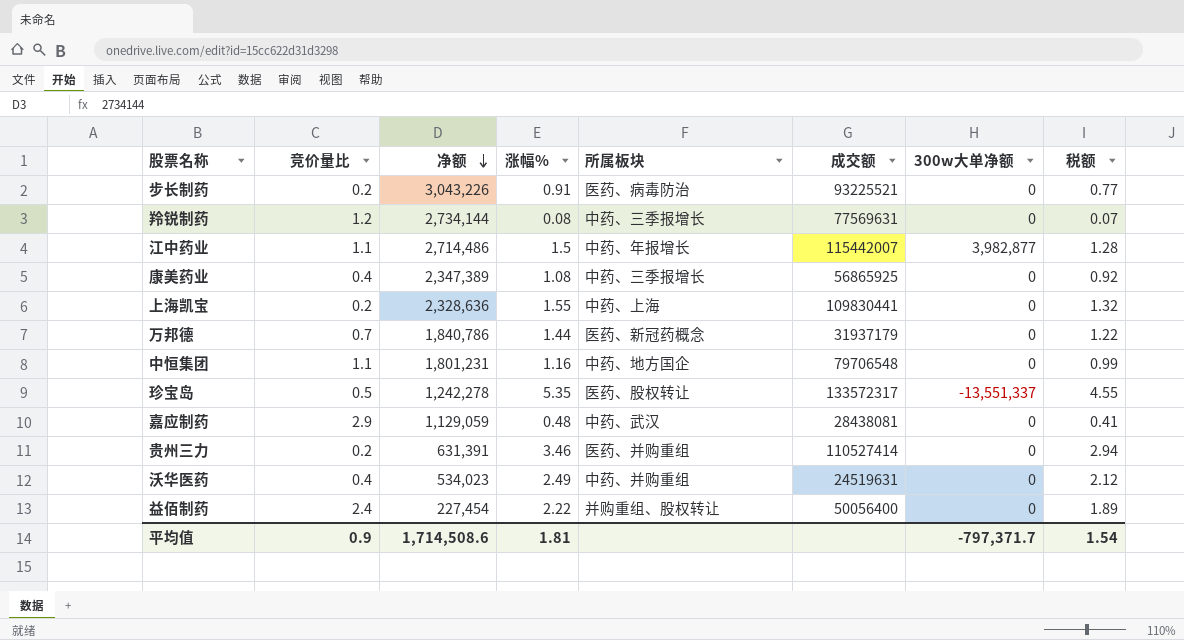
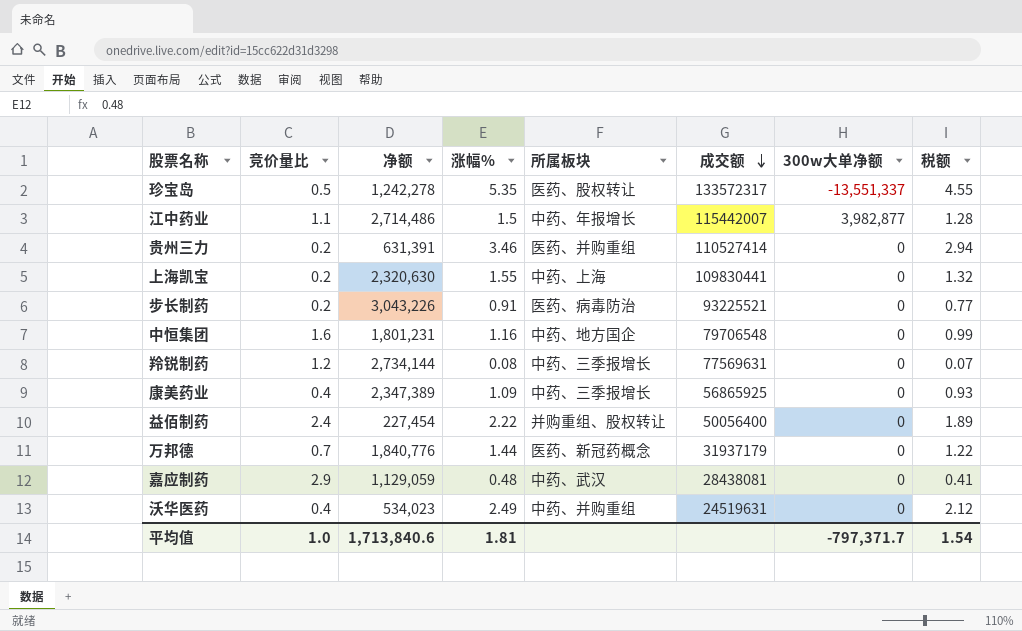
row order: 净额 descending -> 成交额 descending
上海凯宝 | 净额: 2,328,636 -> 2,320,630
中恒集团 | 竞价量比: 1.1 -> 1.6
康美药业 | 涨幅%: 1.08 -> 1.09
康美药业 | 税额: 0.92 -> 0.93
万邦德 | 净额: 1,840,786 -> 1,840,776
平均值 | 竞价量比: 0.9 -> 1.0
平均值 | 净额: 1,714,508.6 -> 1,713,840.6

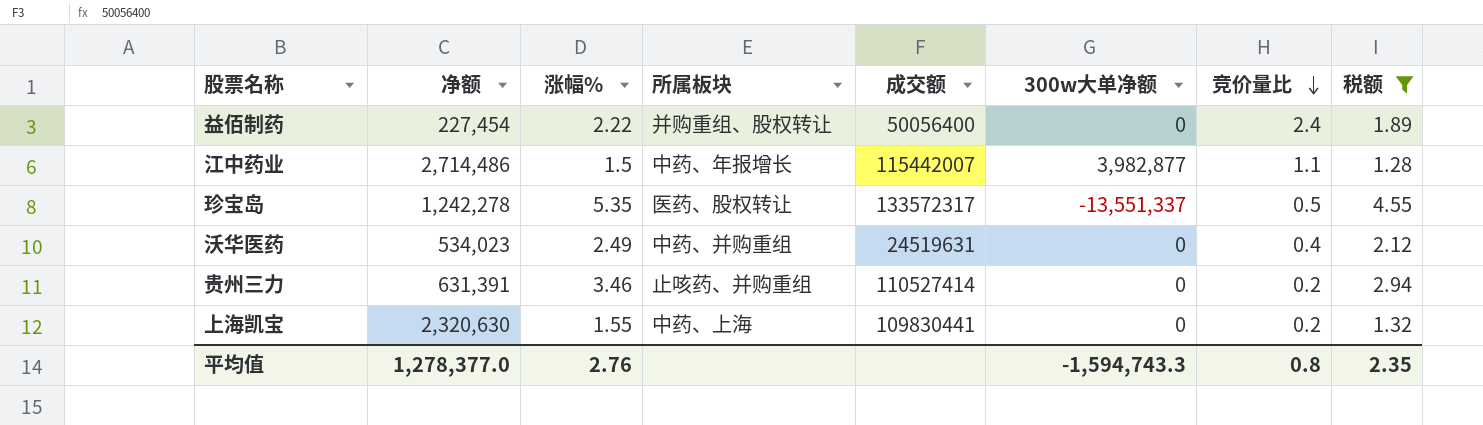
filter: none -> 税额 >= 1.28
row order: 成交额 descending -> 竞价量比 descending
column 竞价量比 | position: 2 -> 7
贵州三力 | 所属板块: 医药、并购重组 -> 止咳药、并购重组
平均值 | 净额: 1,713,840.6 -> 1,278,377.0
平均值 | 涨幅%: 1.81 -> 2.76
平均值 | 300w大单净额: -797,371.7 -> -1,594,743.3
平均值 | 竞价量比: 1.0 -> 0.8
平均值 | 税额: 1.54 -> 2.35

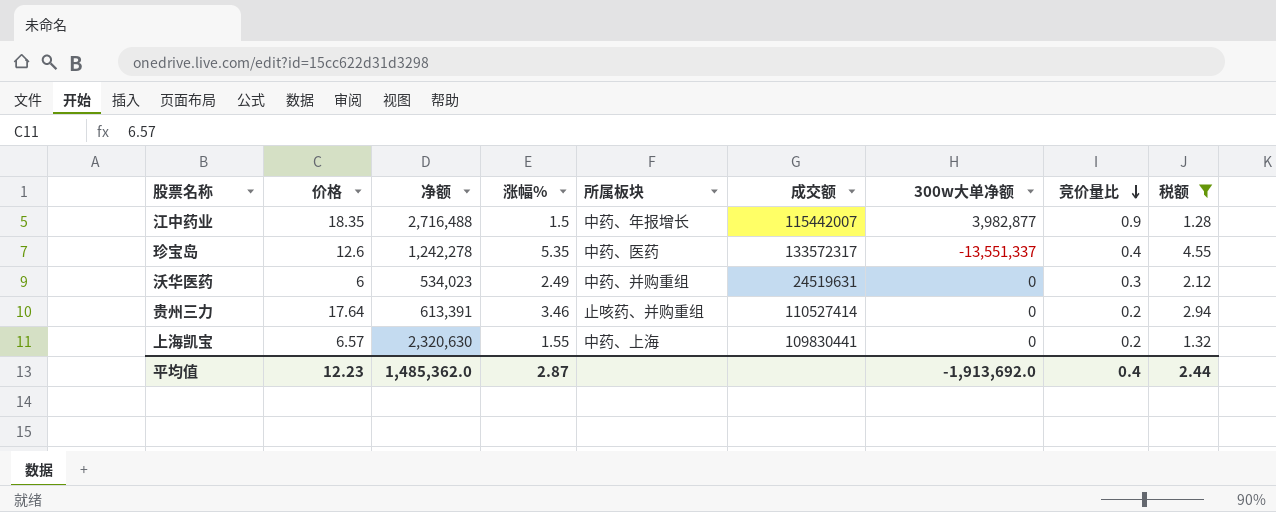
column 价格 | position: none -> 2
row 益佰制药: 227,454 | 2.22 | 并购重组、股权转让 | 50056400 | 0 | 2.4 | 1.89 -> none
江中药业 | 净额: 2,714,486 -> 2,716,488
江中药业 | 竞价量比: 1.1 -> 0.9
珍宝岛 | 所属板块: 医药、股权转让 -> 中药、医药
珍宝岛 | 竞价量比: 0.5 -> 0.4
沃华医药 | 竞价量比: 0.4 -> 0.3
贵州三力 | 净额: 631,391 -> 613,391
平均值 | 净额: 1,278,377.0 -> 1,485,362.0
平均值 | 涨幅%: 2.76 -> 2.87
平均值 | 300w大单净额: -1,594,743.3 -> -1,913,692.0
平均值 | 竞价量比: 0.8 -> 0.4
平均值 | 税额: 2.35 -> 2.44

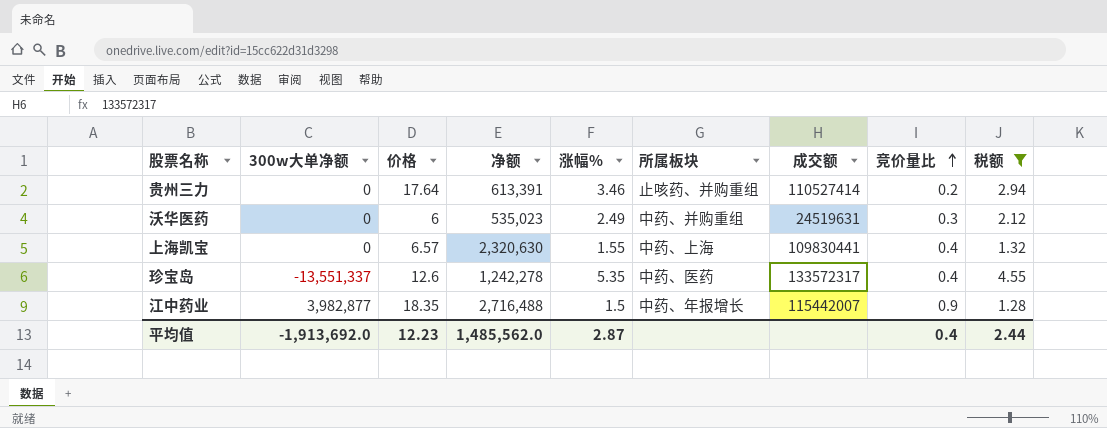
row order: 竞价量比 descending -> 竞价量比 ascending
column 300w大单净额 | position: 7 -> 2
沃华医药 | 净额: 534,023 -> 535,023
上海凯宝 | 竞价量比: 0.2 -> 0.4
平均值 | 净额: 1,485,362.0 -> 1,485,562.0

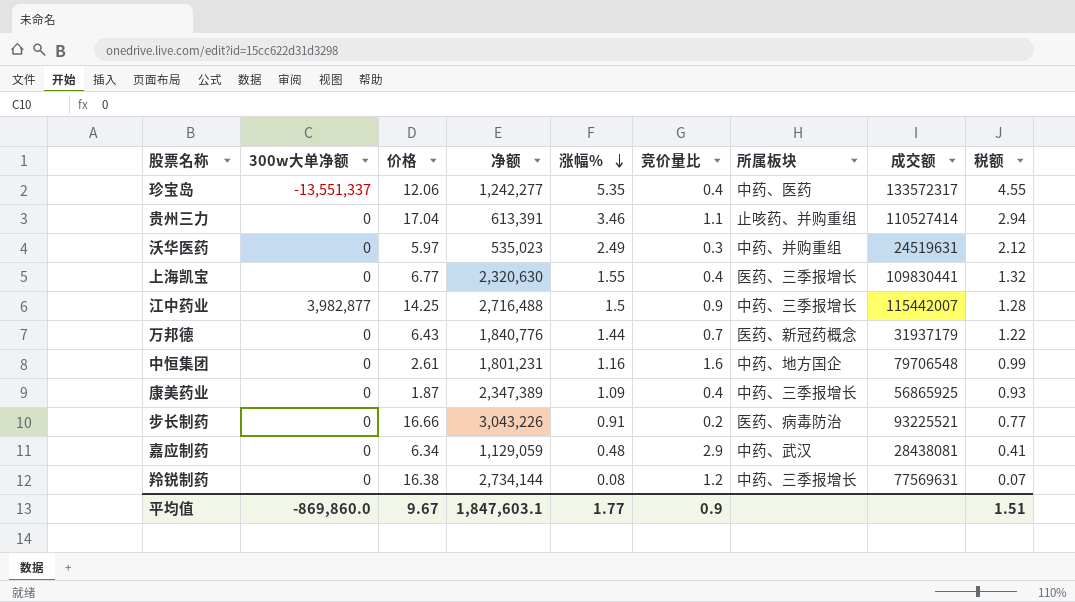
filter: 税额 >= 1.28 -> none
row order: 竞价量比 ascending -> 涨幅% descending
column 竞价量比 | position: 8 -> 6
珍宝岛 | 价格: 12.6 -> 12.06
珍宝岛 | 净额: 1,242,278 -> 1,242,277
贵州三力 | 价格: 17.64 -> 17.04
贵州三力 | 竞价量比: 0.2 -> 1.1
沃华医药 | 价格: 6 -> 5.97
上海凯宝 | 价格: 6.57 -> 6.77
上海凯宝 | 所属板块: 中药、上海 -> 医药、三季报增长
江中药业 | 价格: 18.35 -> 14.25
江中药业 | 所属板块: 中药、年报增长 -> 中药、三季报增长
平均值 | 300w大单净额: -1,913,692.0 -> -869,860.0
平均值 | 价格: 12.23 -> 9.67
平均值 | 净额: 1,485,562.0 -> 1,847,603.1
平均值 | 涨幅%: 2.87 -> 1.77
平均值 | 竞价量比: 0.4 -> 0.9
平均值 | 税额: 2.44 -> 1.51

